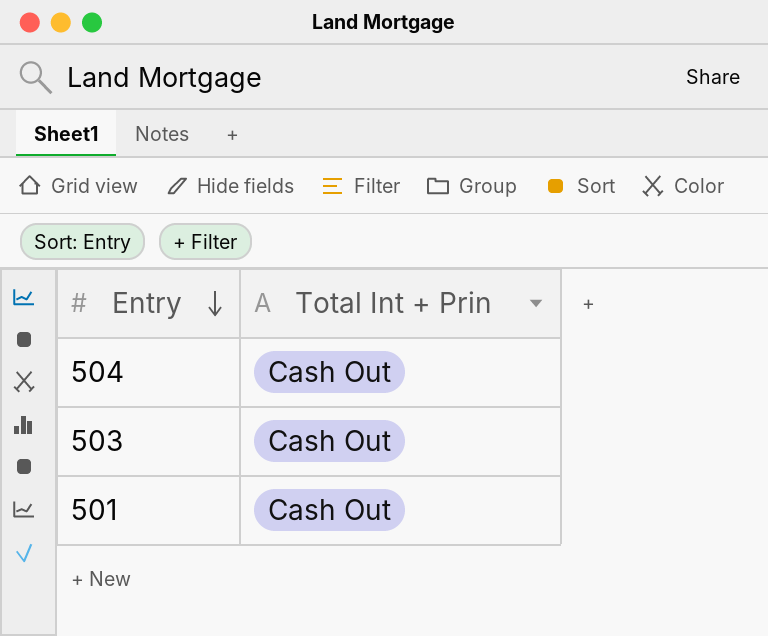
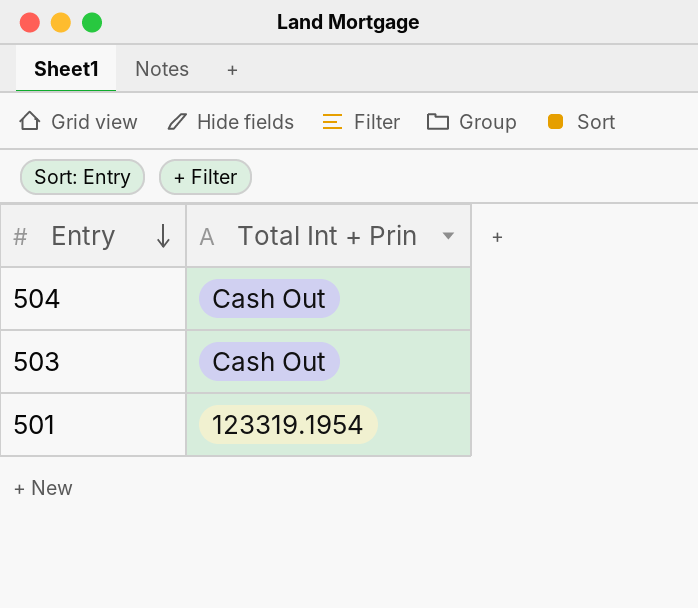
501 | Total Int + Prin: Cash Out -> 123319.1954

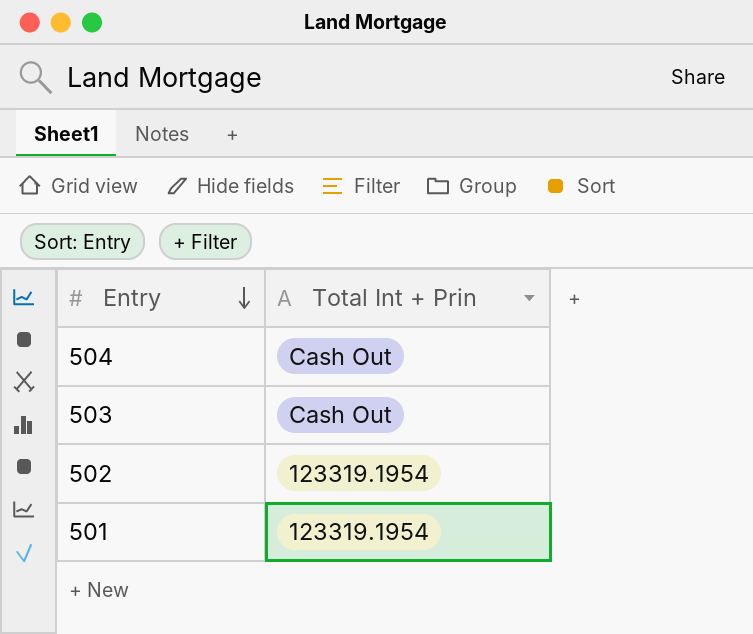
row 502: none -> 123319.1954

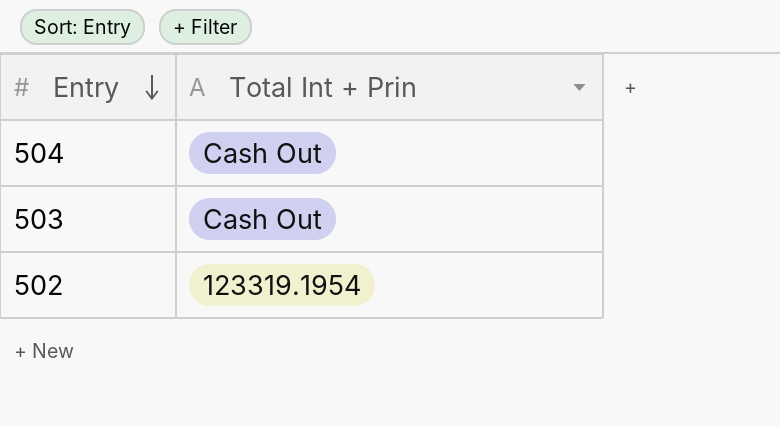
row 501: 123319.1954 -> none

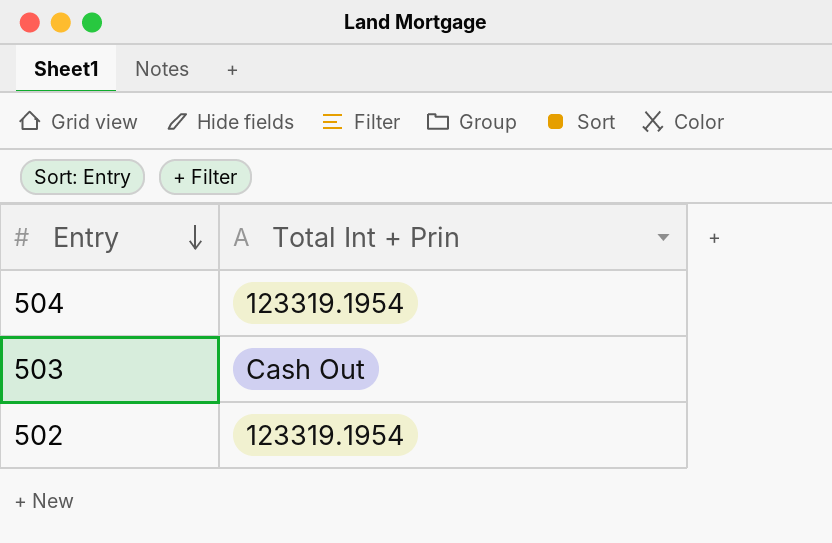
504 | Total Int + Prin: Cash Out -> 123319.1954

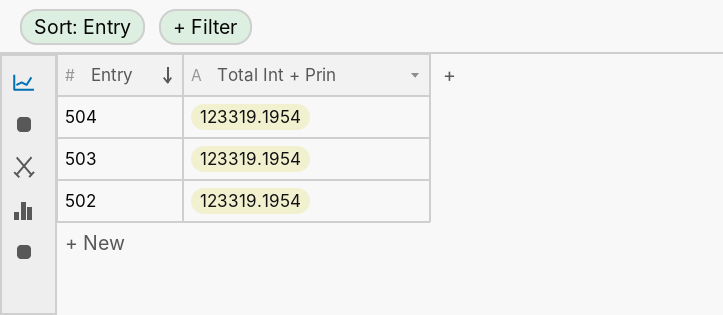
503 | Total Int + Prin: Cash Out -> 123319.1954

